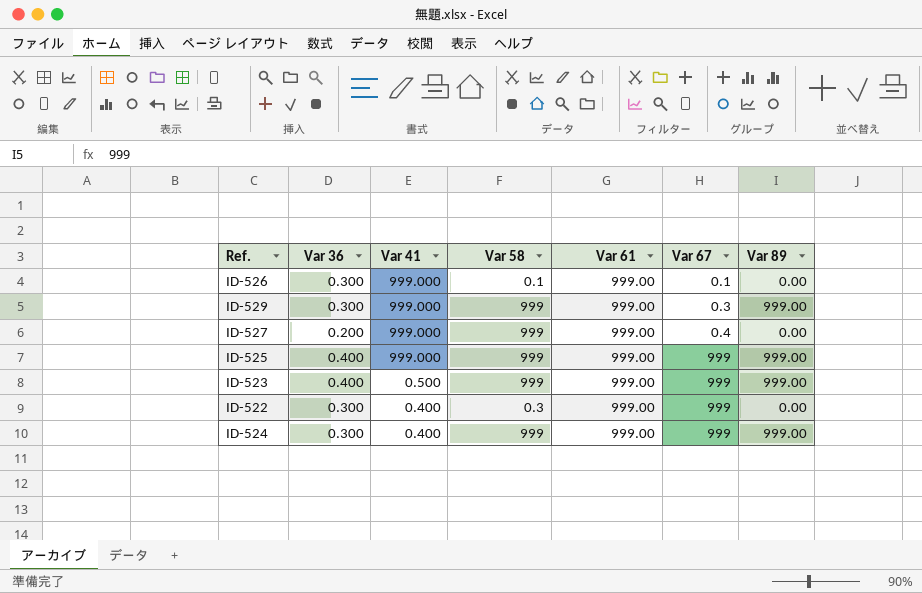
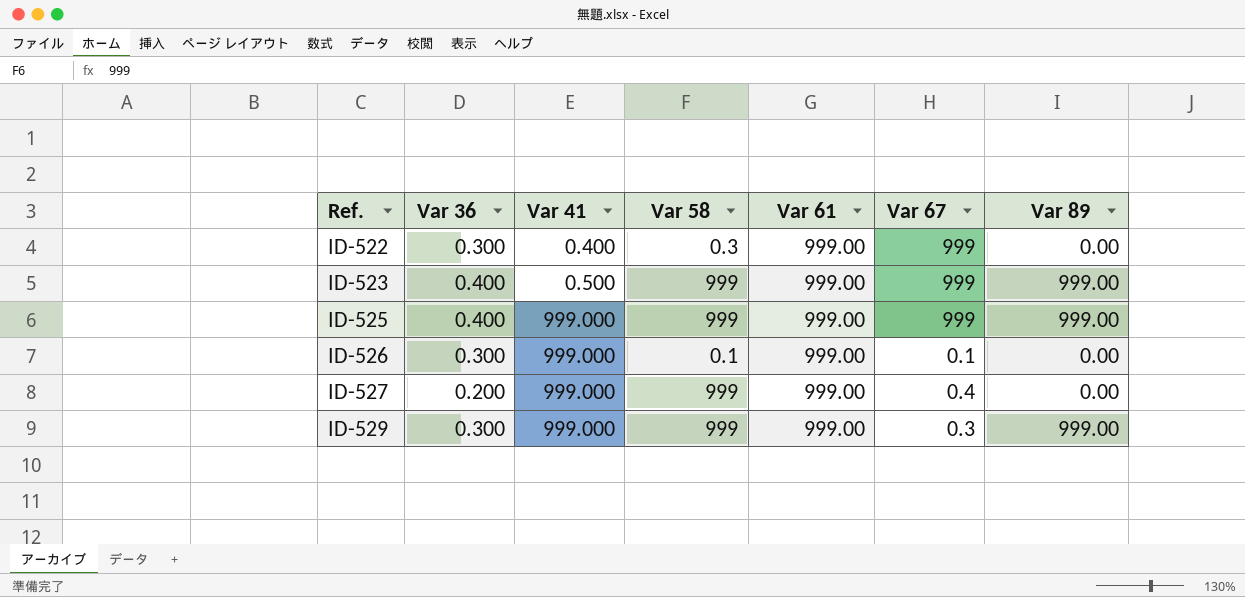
row order: Var 41 descending -> Ref. ascending
row ID-524: 0.300 | 0.400 | 999 | 999.00 | 999 | 999.00 -> none

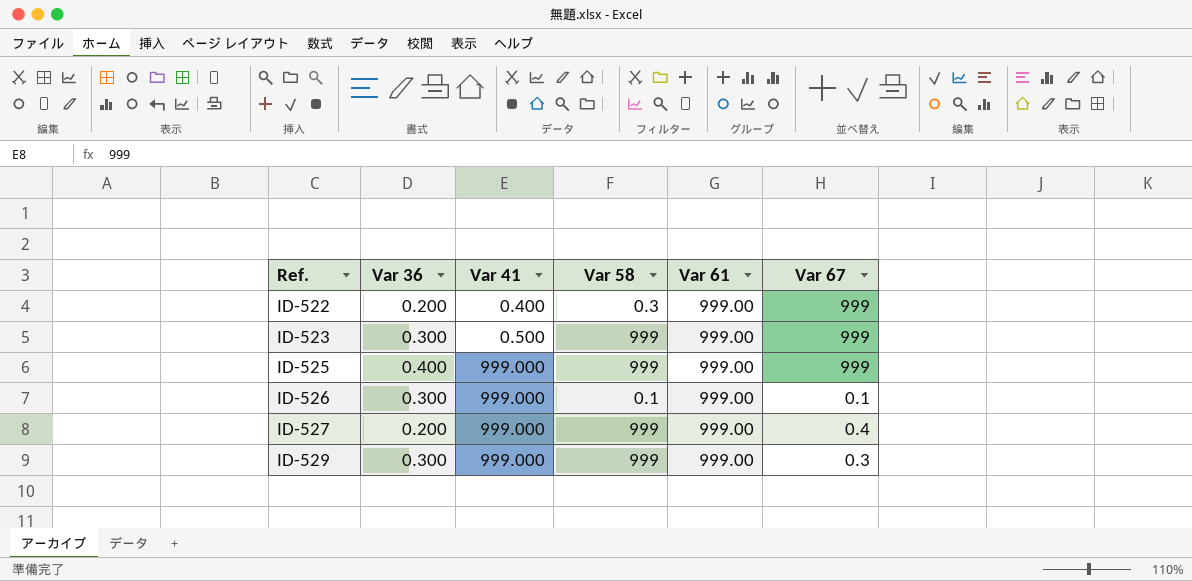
column Var 89 | position: 7 -> none
ID-522 | Var 36: 0.300 -> 0.200
ID-523 | Var 36: 0.400 -> 0.300

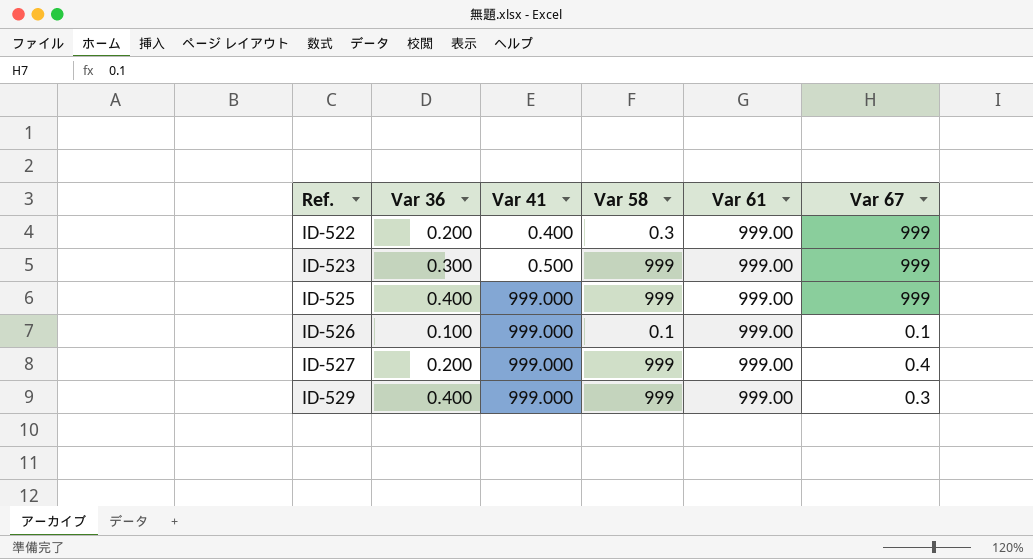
ID-526 | Var 36: 0.300 -> 0.100
ID-529 | Var 36: 0.300 -> 0.400

